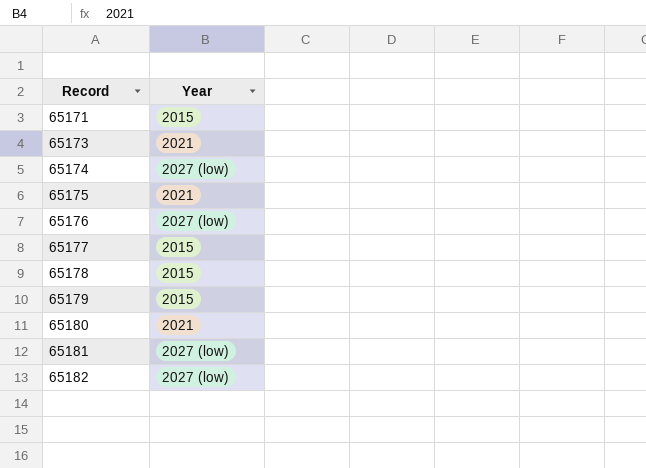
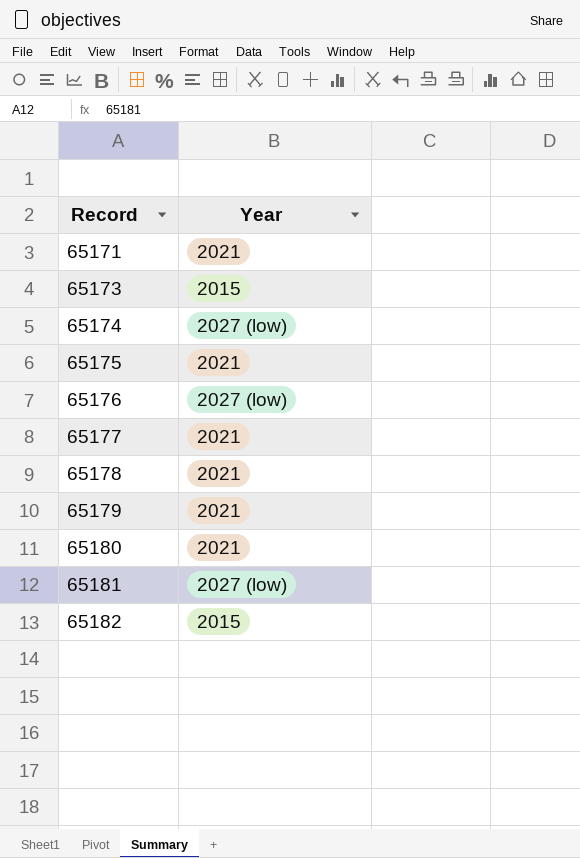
65171 | Year: 2015 -> 2021
65173 | Year: 2021 -> 2015
65177 | Year: 2015 -> 2021
65178 | Year: 2015 -> 2021
65179 | Year: 2015 -> 2021
65182 | Year: 2027 (low) -> 2015

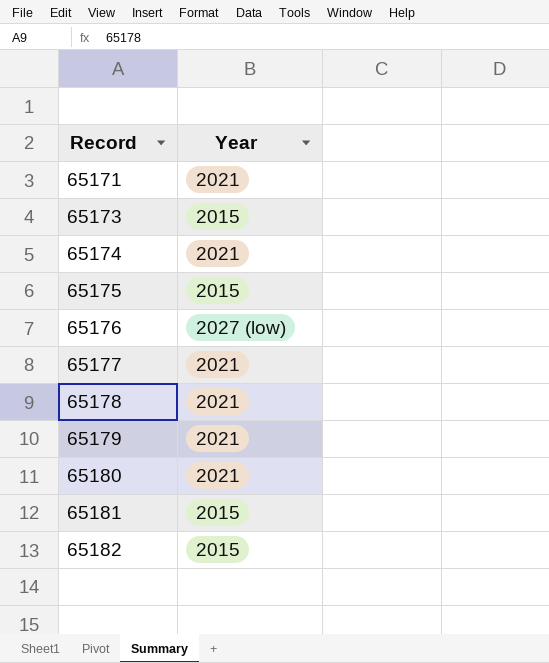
65174 | Year: 2027 (low) -> 2021
65175 | Year: 2021 -> 2015
65181 | Year: 2027 (low) -> 2015

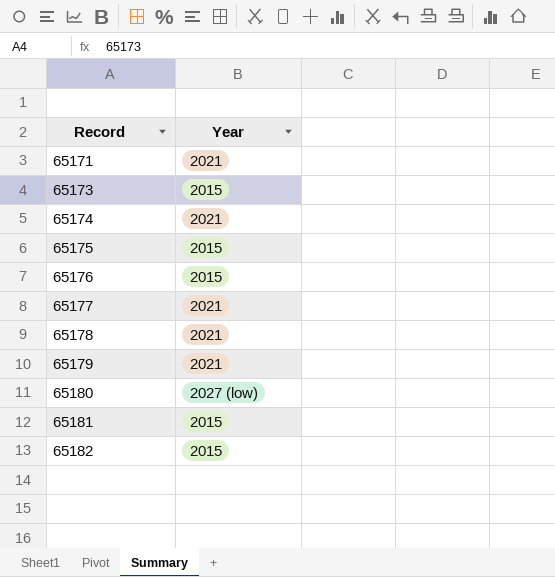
65176 | Year: 2027 (low) -> 2015
65180 | Year: 2021 -> 2027 (low)

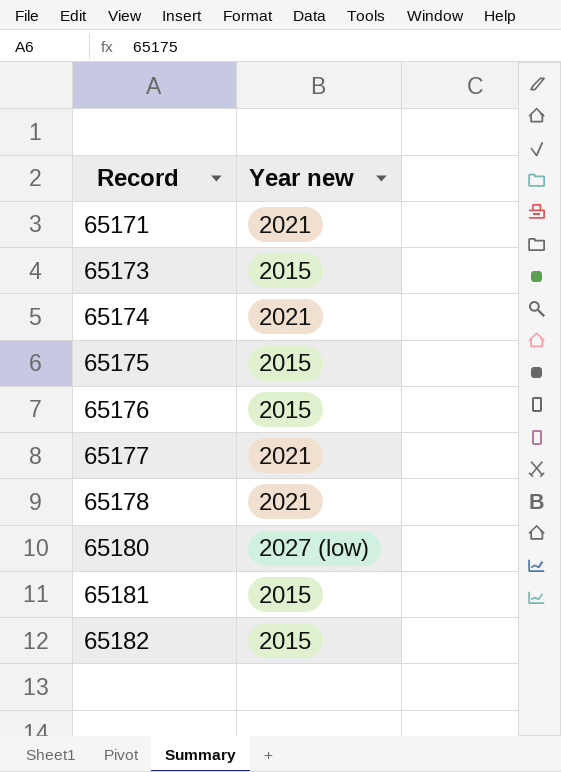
column name: Year -> Year new
row 65179: 2021 -> none

